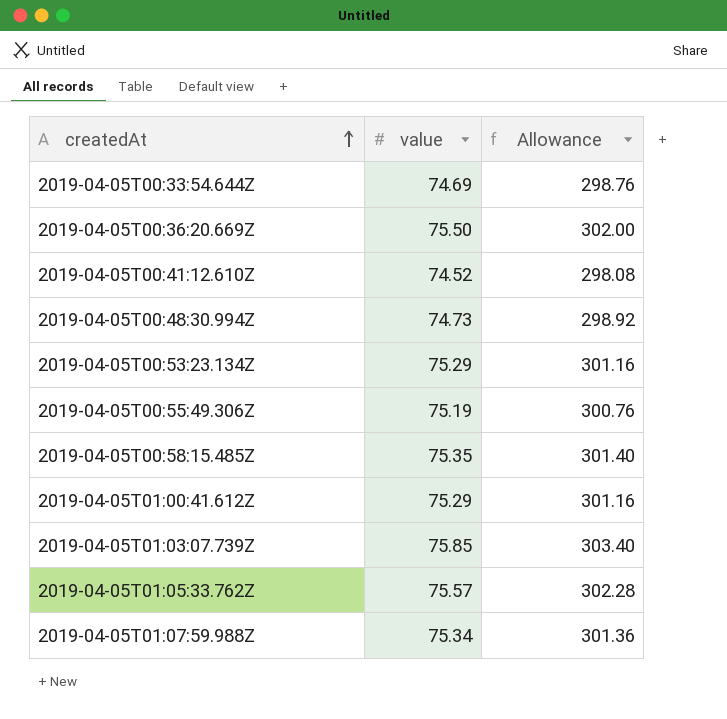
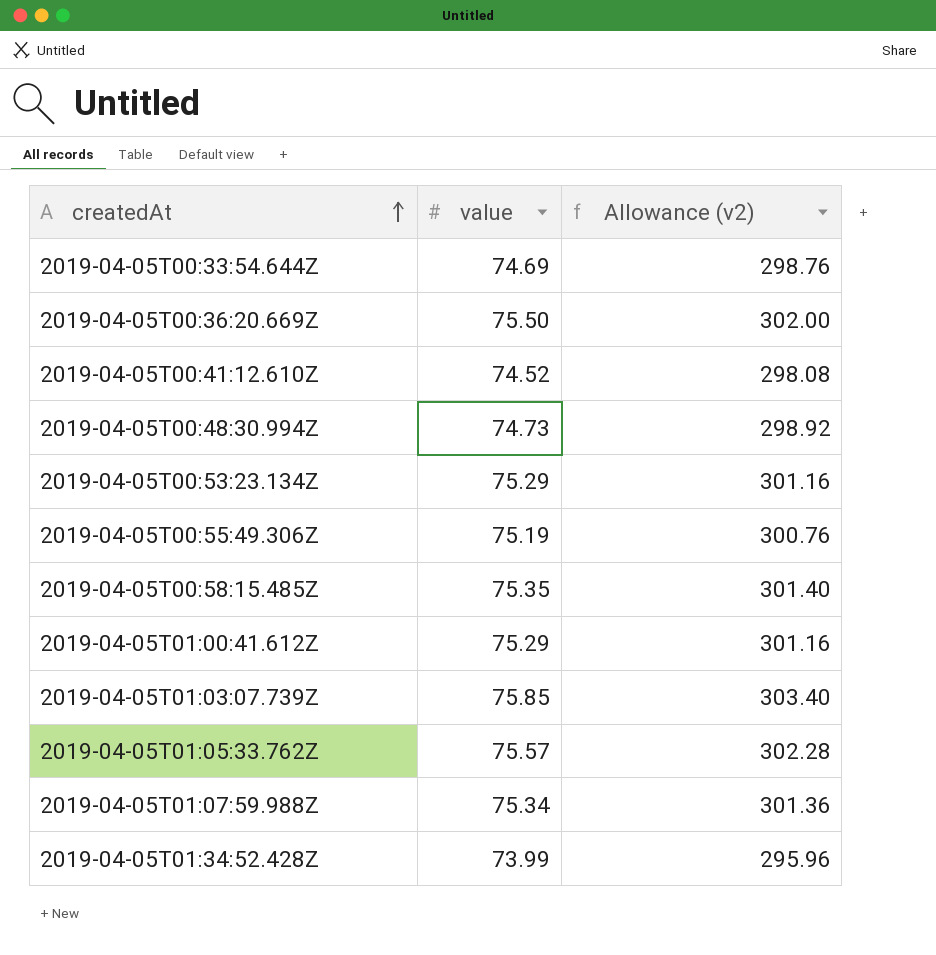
column name: Allowance -> Allowance (v2)
row 2019-04-05T01:34:52.428Z: none -> 73.99 | 295.96

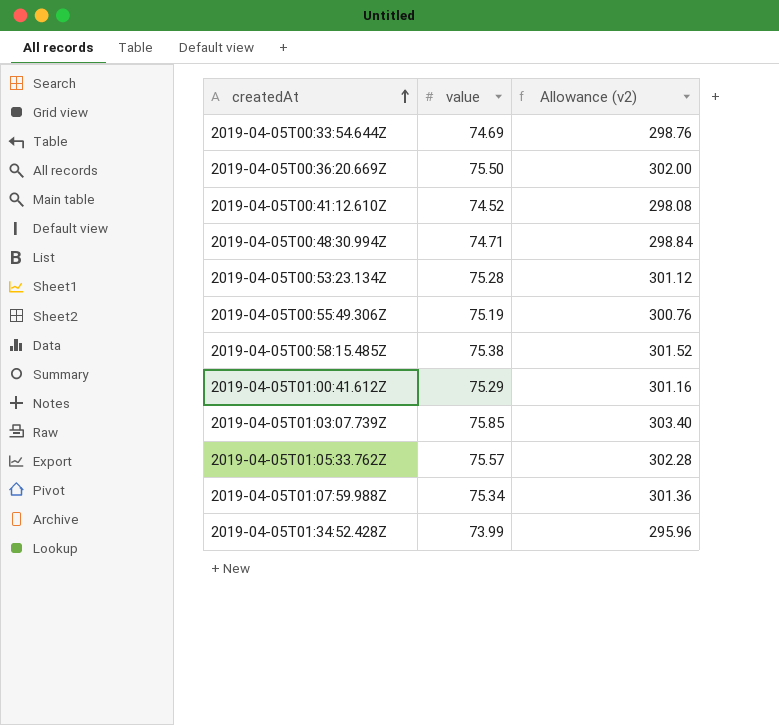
2019-04-05T00:48:30.994Z | value: 74.73 -> 74.71
2019-04-05T00:48:30.994Z | Allowance (v2): 298.92 -> 298.84
2019-04-05T00:53:23.134Z | value: 75.29 -> 75.28
2019-04-05T00:53:23.134Z | Allowance (v2): 301.16 -> 301.12
2019-04-05T00:58:15.485Z | value: 75.35 -> 75.38
2019-04-05T00:58:15.485Z | Allowance (v2): 301.40 -> 301.52

